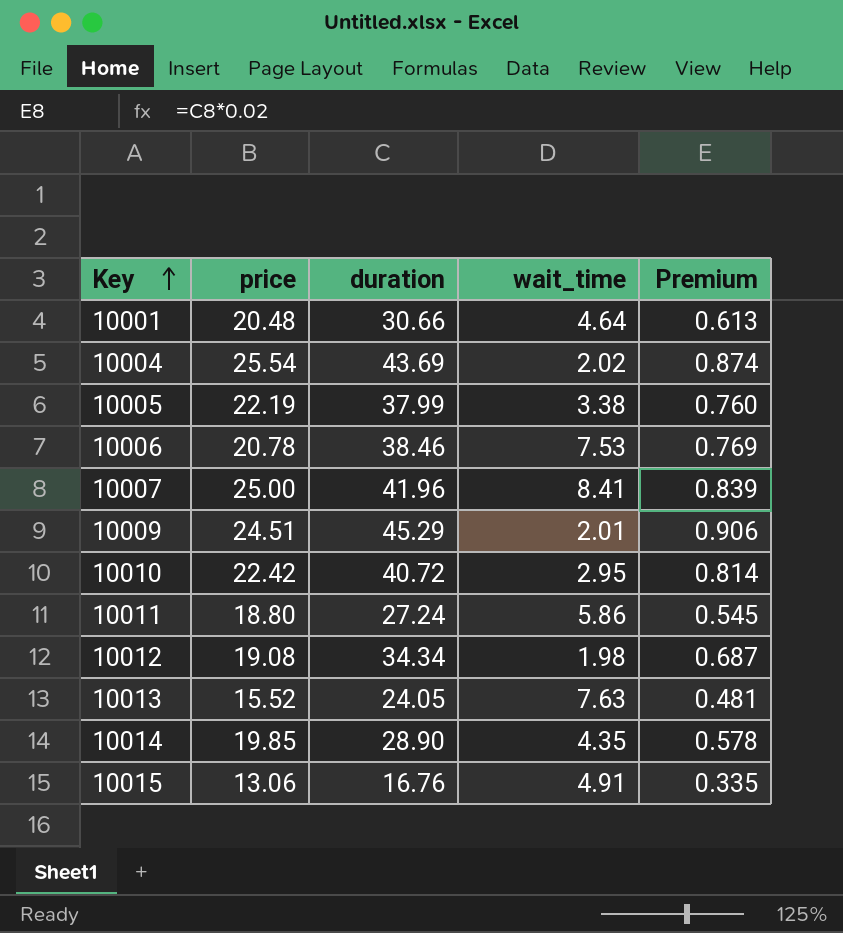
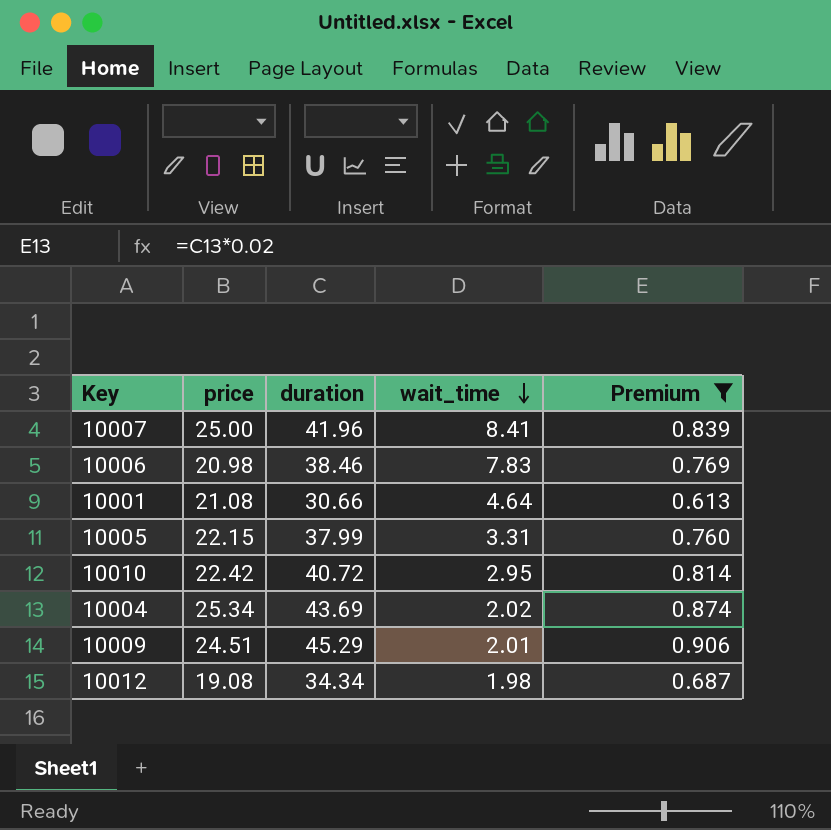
filter: none -> Premium >= 0.613
row order: Key ascending -> wait_time descending
10006 | price: 20.78 -> 20.98
10006 | wait_time: 7.53 -> 7.83
10001 | price: 20.48 -> 21.08
10005 | price: 22.19 -> 22.15
10005 | wait_time: 3.38 -> 3.31
10004 | price: 25.54 -> 25.34

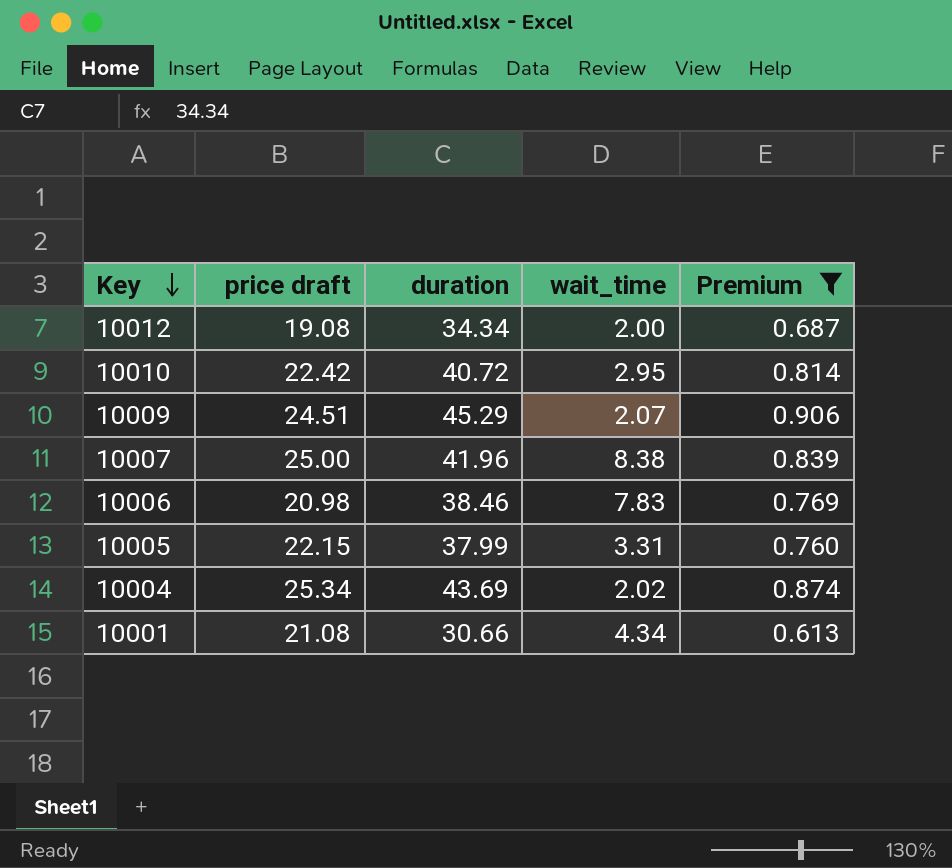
row order: wait_time descending -> Key descending
column name: price -> price draft
10012 | wait_time: 1.98 -> 2.00
10009 | wait_time: 2.01 -> 2.07
10007 | wait_time: 8.41 -> 8.38
10001 | wait_time: 4.64 -> 4.34

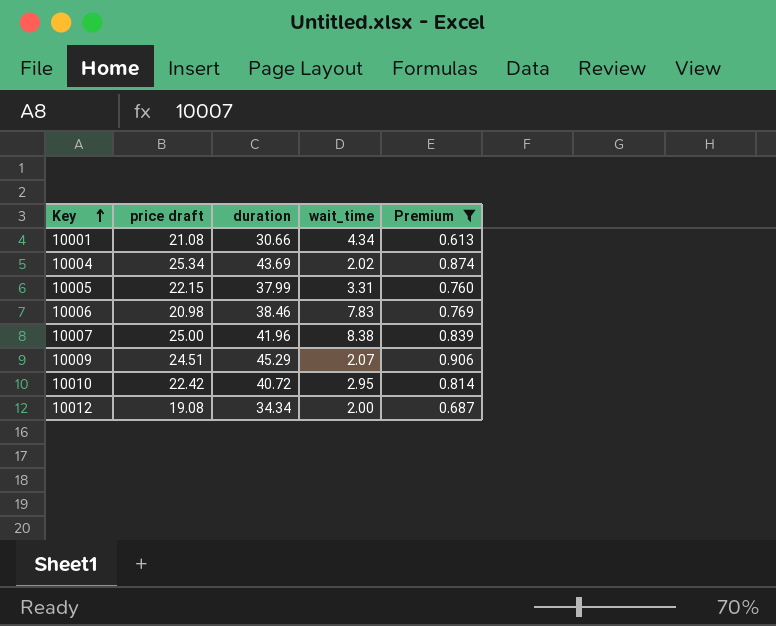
row order: Key descending -> Key ascending

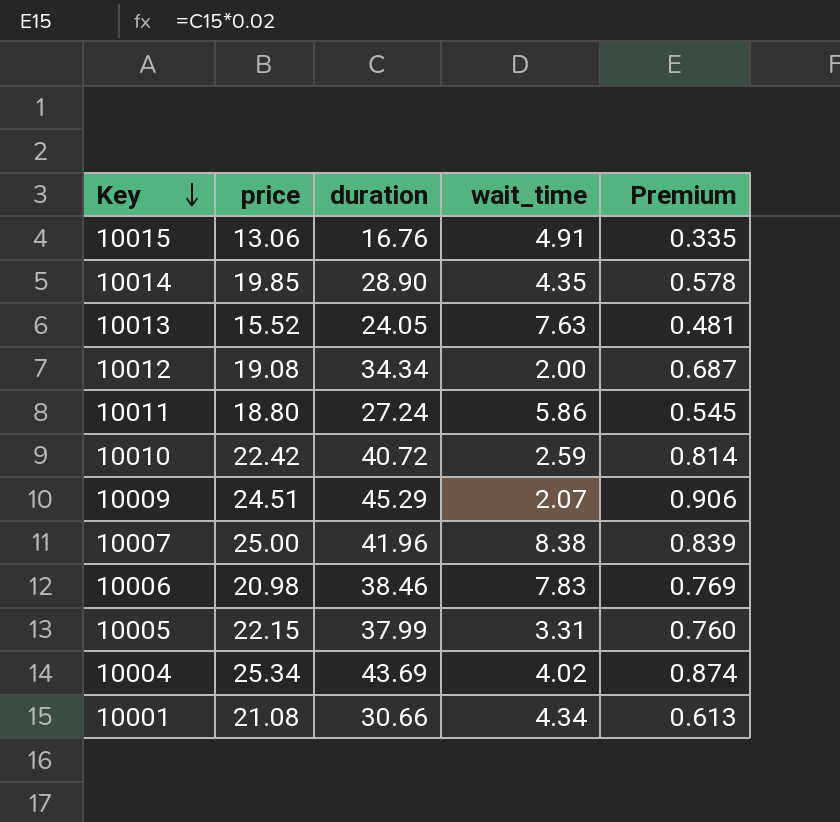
filter: Premium >= 0.613 -> none
row order: Key ascending -> Key descending
column name: price draft -> price
10010 | wait_time: 2.95 -> 2.59
10004 | wait_time: 2.02 -> 4.02

